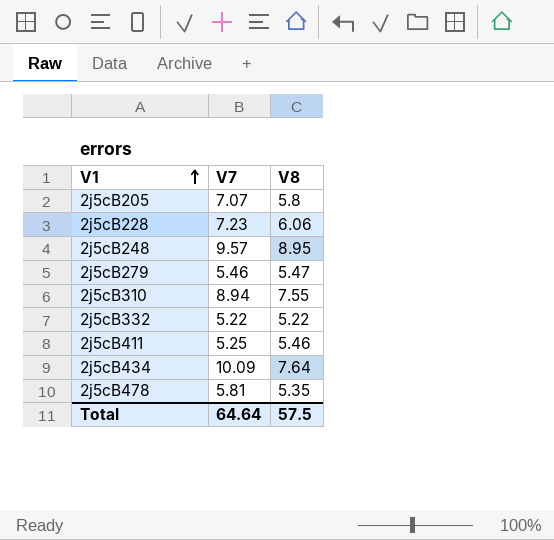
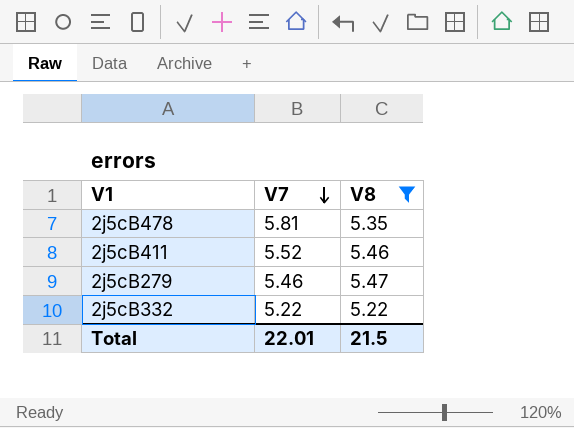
filter: none -> V8 <= 5.47
row order: V1 ascending -> V7 descending
2j5cB411 | V7: 5.25 -> 5.52
Total | V7: 64.64 -> 22.01
Total | V8: 57.5 -> 21.5

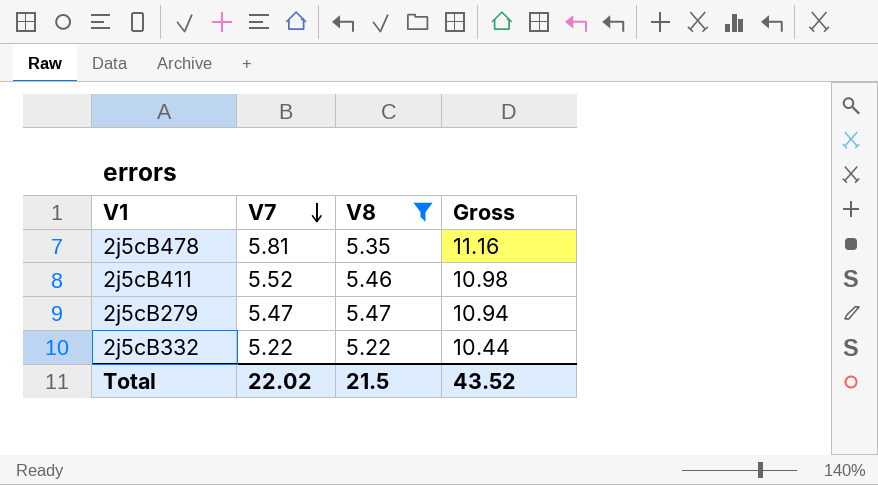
column Gross | formula: none -> [V7] + [V8]
2j5cB279 | V7: 5.46 -> 5.47
Total | V7: 22.01 -> 22.02

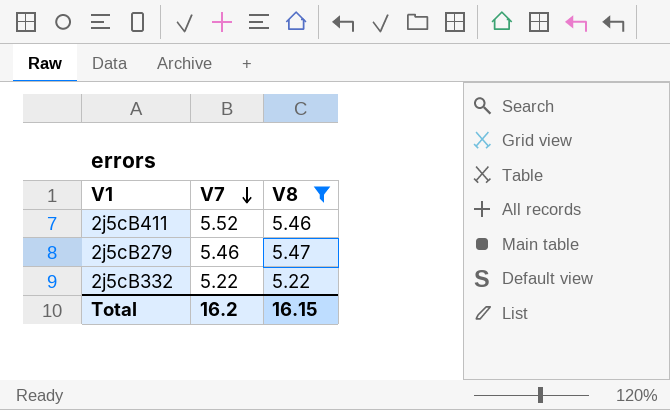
column Gross | formula: [V7] + [V8] -> none
row 2j5cB478: 5.81 | 5.35 | 11.16 -> none
2j5cB279 | V7: 5.47 -> 5.46
Total | V7: 22.02 -> 16.2
Total | V8: 21.5 -> 16.15

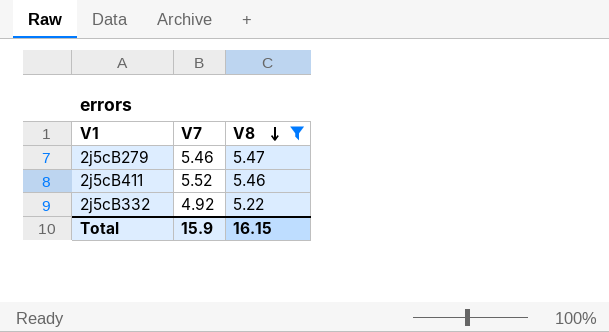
row order: V7 descending -> V8 descending
2j5cB332 | V7: 5.22 -> 4.92
Total | V7: 16.2 -> 15.9

